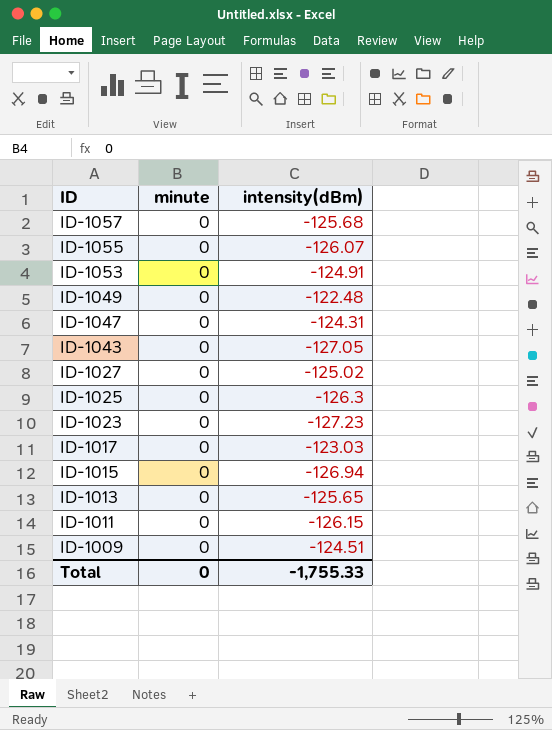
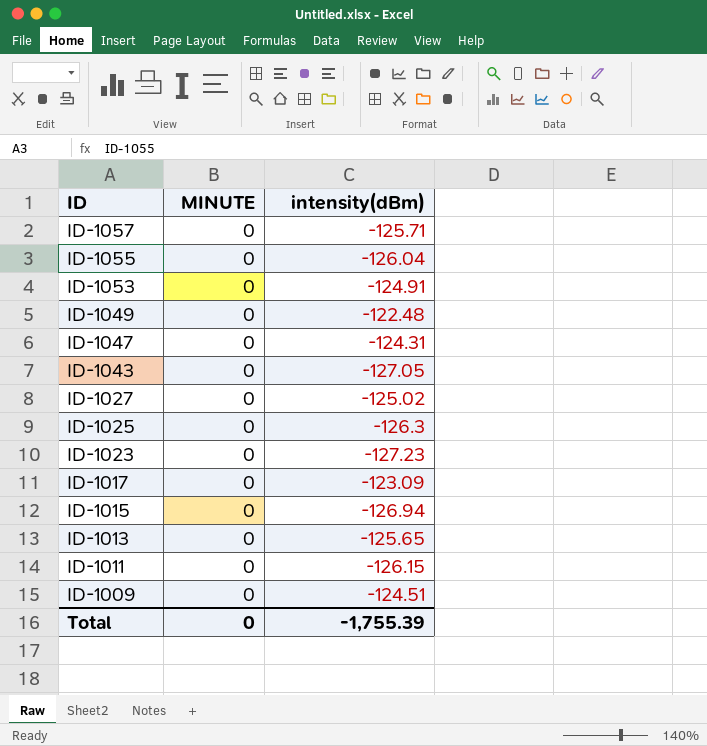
column name: minute -> MINUTE
ID-1057 | intensity(dBm): -125.68 -> -125.71
ID-1055 | intensity(dBm): -126.07 -> -126.04
ID-1017 | intensity(dBm): -123.03 -> -123.09
Total | intensity(dBm): -1,755.33 -> -1,755.39

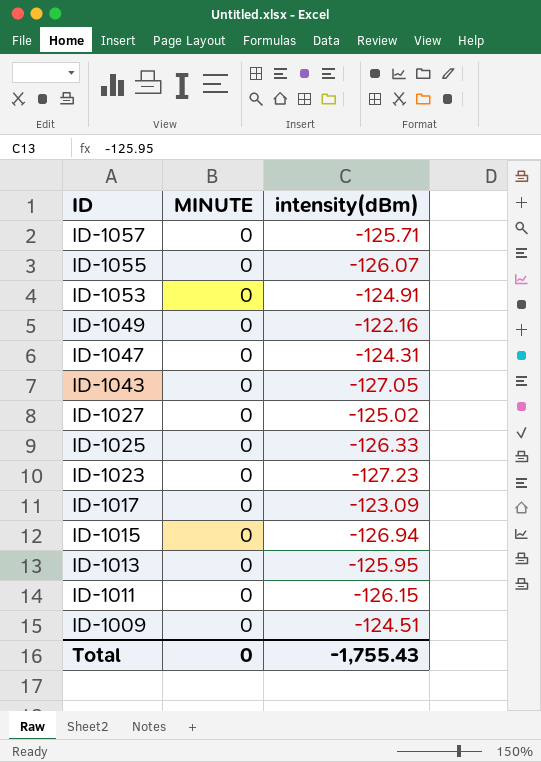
ID-1055 | intensity(dBm): -126.04 -> -126.07
ID-1049 | intensity(dBm): -122.48 -> -122.16
ID-1025 | intensity(dBm): -126.3 -> -126.33
ID-1013 | intensity(dBm): -125.65 -> -125.95
Total | intensity(dBm): -1,755.39 -> -1,755.43

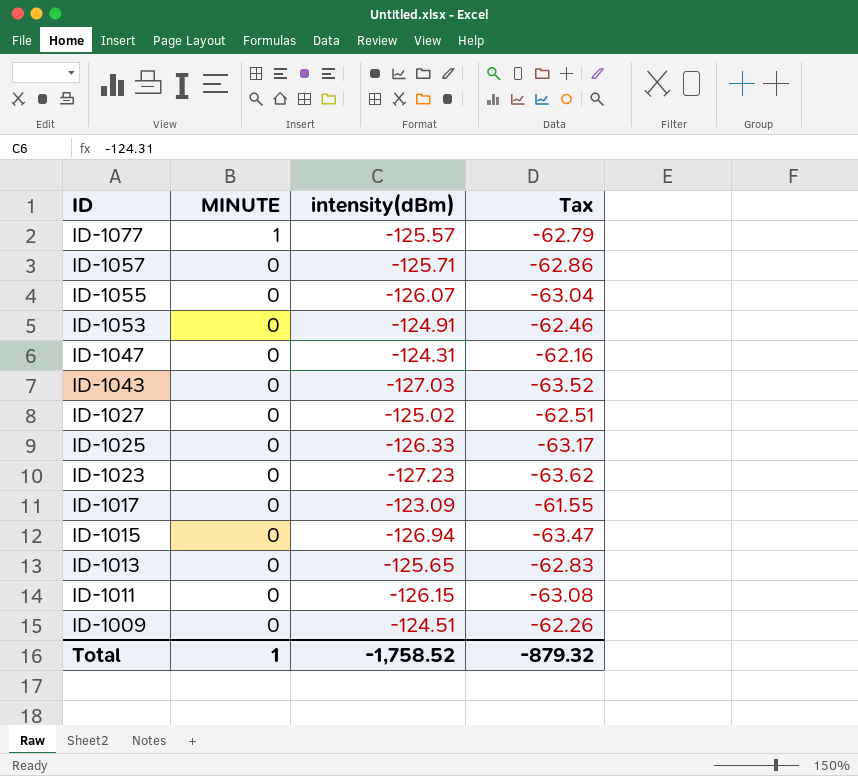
column Tax | formula: none -> [intensity(dBm)] * 0.5
row ID-1049: 0 | -122.16 -> none
row ID-1077: none -> 1 | -125.57 | -62.79
ID-1043 | intensity(dBm): -127.05 -> -127.03
ID-1013 | intensity(dBm): -125.95 -> -125.65
Total | MINUTE: 0 -> 1
Total | intensity(dBm): -1,755.43 -> -1,758.52

